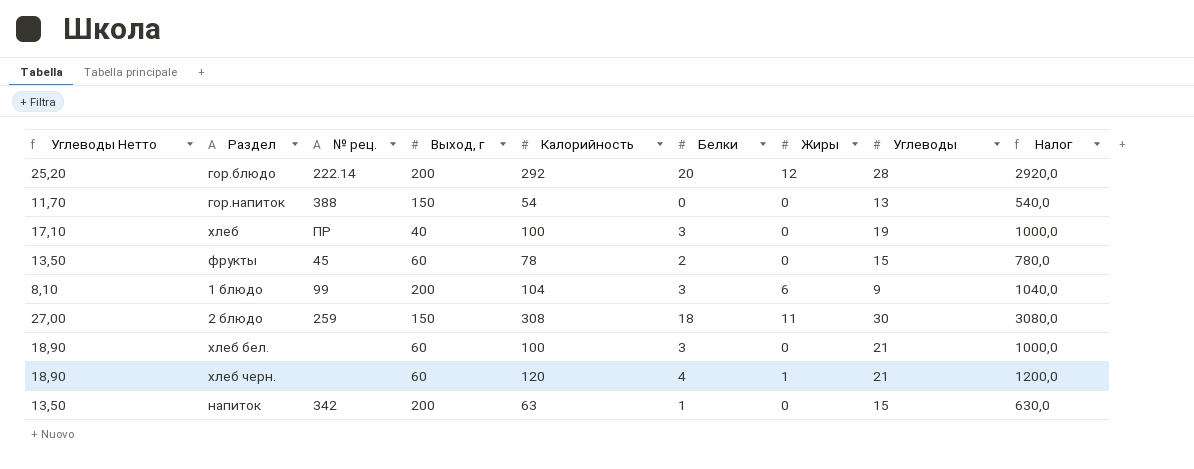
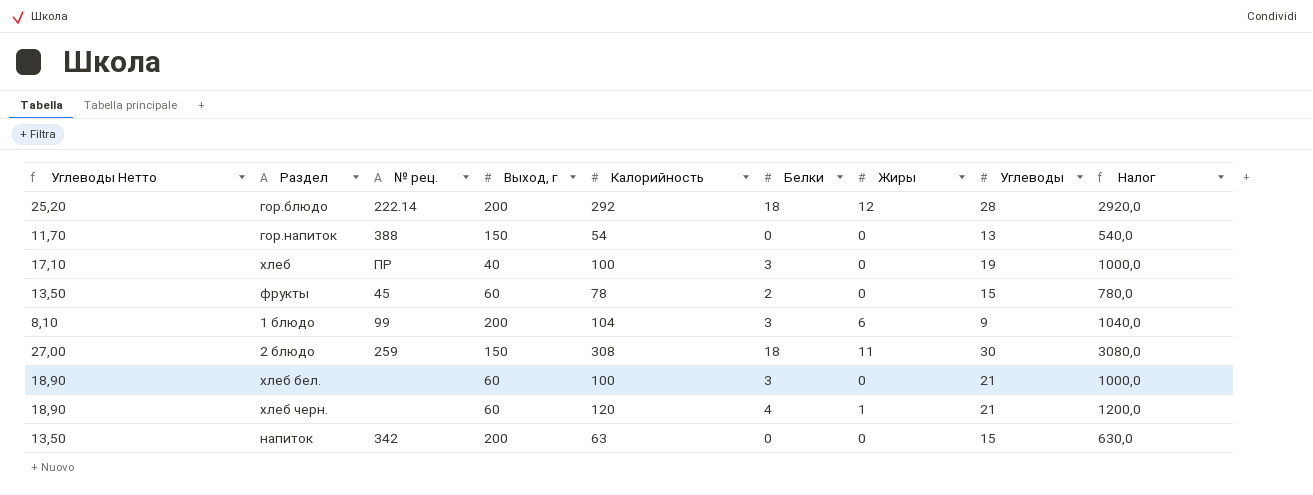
гор.блюдо | Белки: 20 -> 18
напиток | Белки: 1 -> 0

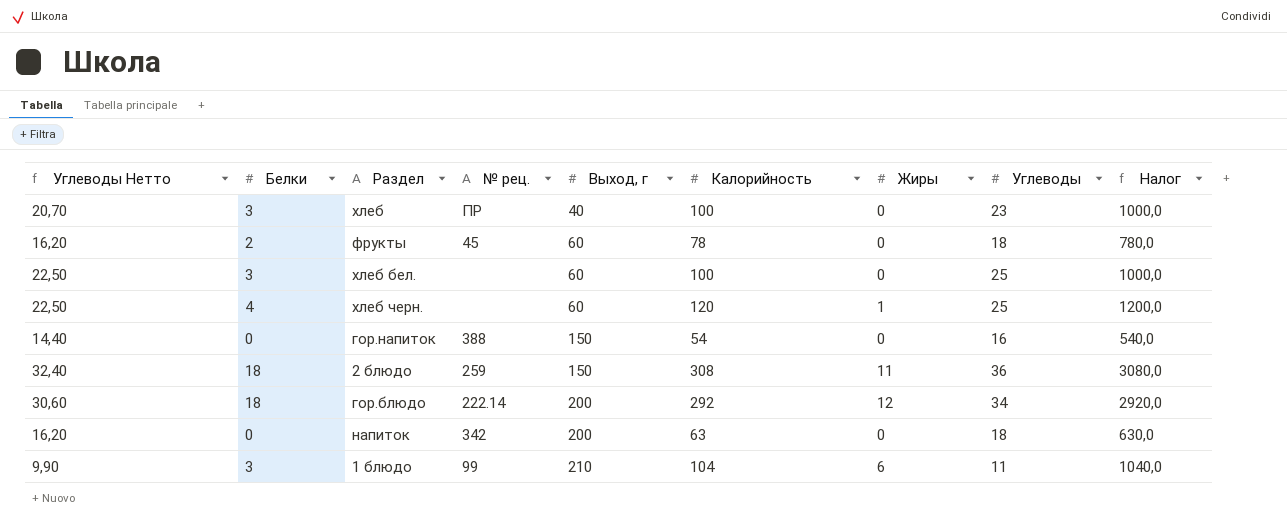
row order: none -> Выход, г ascending
column Белки | position: 6 -> 2
хлеб | Углеводы Нетто: 17,10 -> 20,70
хлеб | Углеводы: 19 -> 23
фрукты | Углеводы Нетто: 13,50 -> 16,20
фрукты | Углеводы: 15 -> 18
хлеб бел. | Углеводы Нетто: 18,90 -> 22,50
хлеб бел. | Углеводы: 21 -> 25
хлеб черн. | Углеводы Нетто: 18,90 -> 22,50
хлеб черн. | Углеводы: 21 -> 25
гор.напиток | Углеводы Нетто: 11,70 -> 14,40
гор.напиток | Углеводы: 13 -> 16
2 блюдо | Углеводы Нетто: 27,00 -> 32,40
2 блюдо | Углеводы: 30 -> 36
гор.блюдо | Углеводы Нетто: 25,20 -> 30,60
гор.блюдо | Углеводы: 28 -> 34
напиток | Углеводы Нетто: 13,50 -> 16,20
напиток | Углеводы: 15 -> 18
1 блюдо | Углеводы Нетто: 8,10 -> 9,90
1 блюдо | Выход, г: 200 -> 210
1 блюдо | Углеводы: 9 -> 11

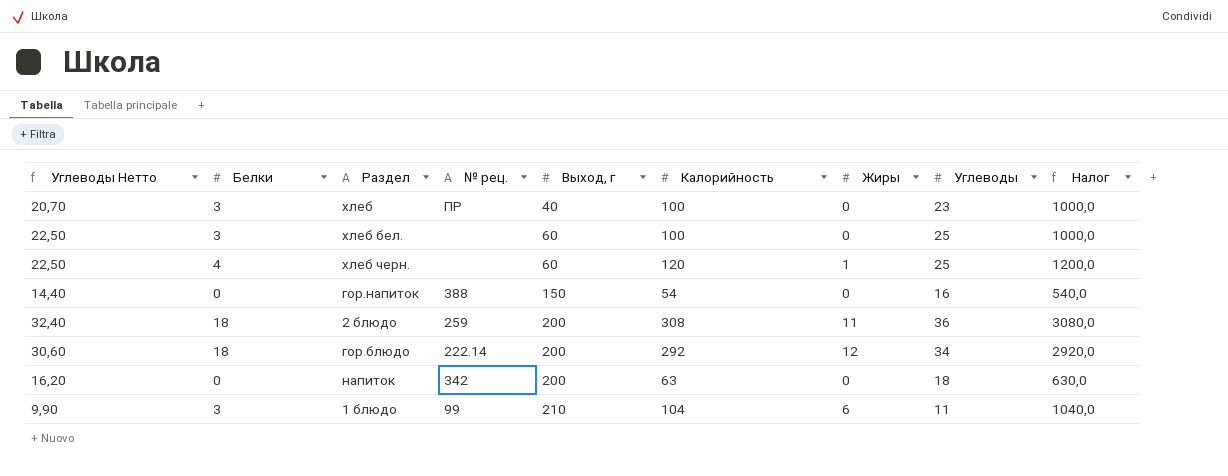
row фрукты: 16,20 | 2 | 45 | 60 | 78 | 0 | 18 | 780,0 -> none
2 блюдо | Выход, г: 150 -> 200

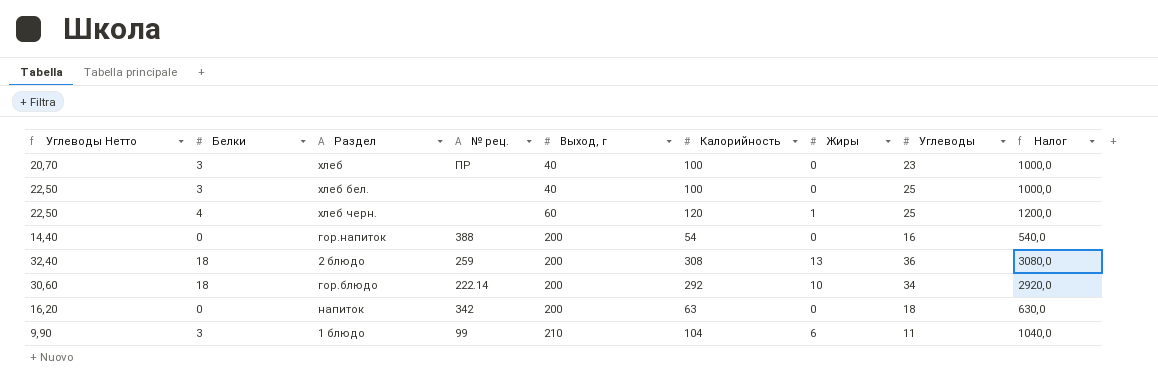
хлеб бел. | Выход, г: 60 -> 40
гор.напиток | Выход, г: 150 -> 200
2 блюдо | Жиры: 11 -> 13
гор.блюдо | Жиры: 12 -> 10

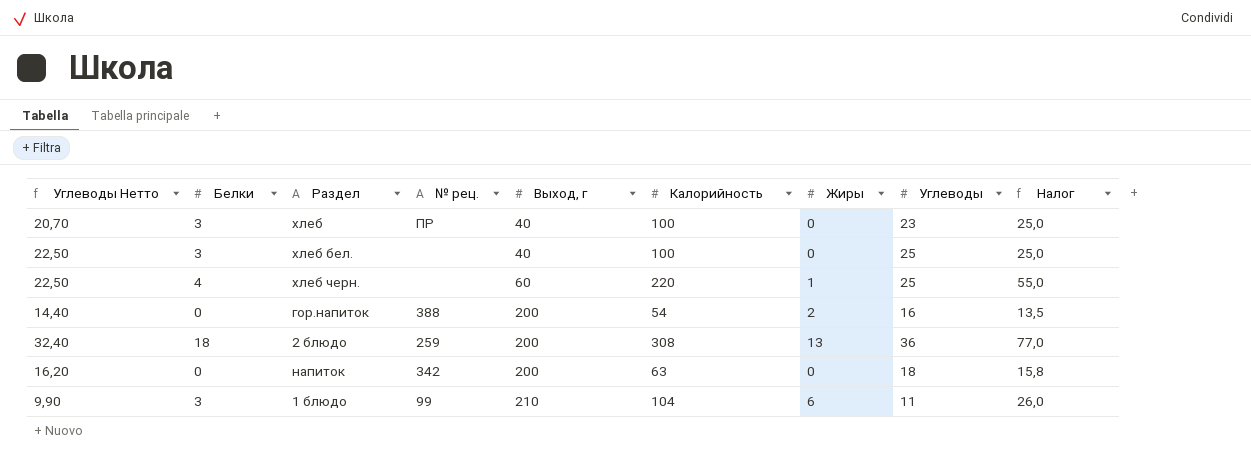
column Налог | formula: [Калорийность] * 10 -> [Калорийность] * 0,25
row гор.блюдо: 30,60 | 18 | 222.14 | 200 | 292 | 10 | 34 | 2920,0 -> none
хлеб черн. | Калорийность: 120 -> 220
гор.напиток | Жиры: 0 -> 2

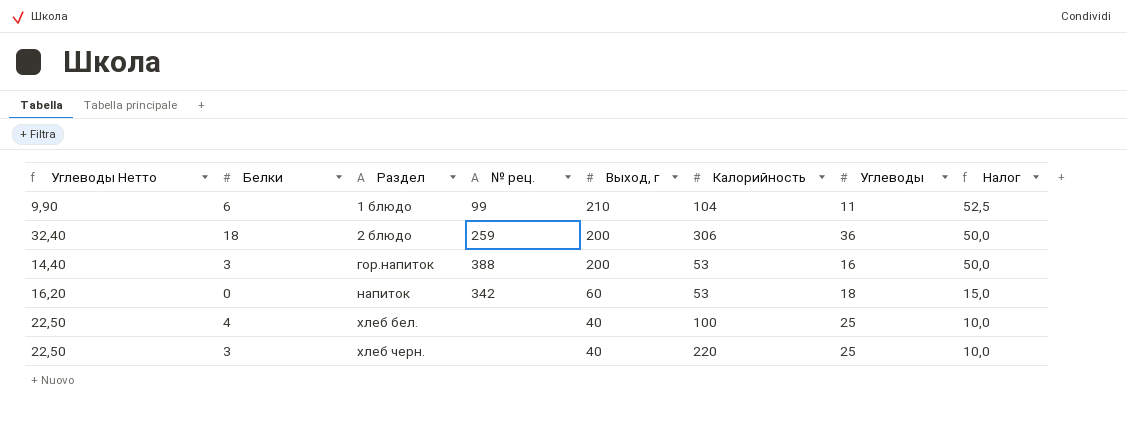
row order: Выход, г ascending -> Раздел ascending
column Жиры | position: 7 -> none
column Налог | formula: [Калорийность] * 0,25 -> [Выход, г] * 0,25
row хлеб: 20,70 | 3 | ПР | 40 | 100 | 0 | 23 | 25,0 -> none
1 блюдо | Белки: 3 -> 6
2 блюдо | Калорийность: 308 -> 306
гор.напиток | Белки: 0 -> 3
гор.напиток | Калорийность: 54 -> 53
напиток | Выход, г: 200 -> 60
напиток | Калорийность: 63 -> 53
хлеб бел. | Белки: 3 -> 4
хлеб черн. | Белки: 4 -> 3
хлеб черн. | Выход, г: 60 -> 40

